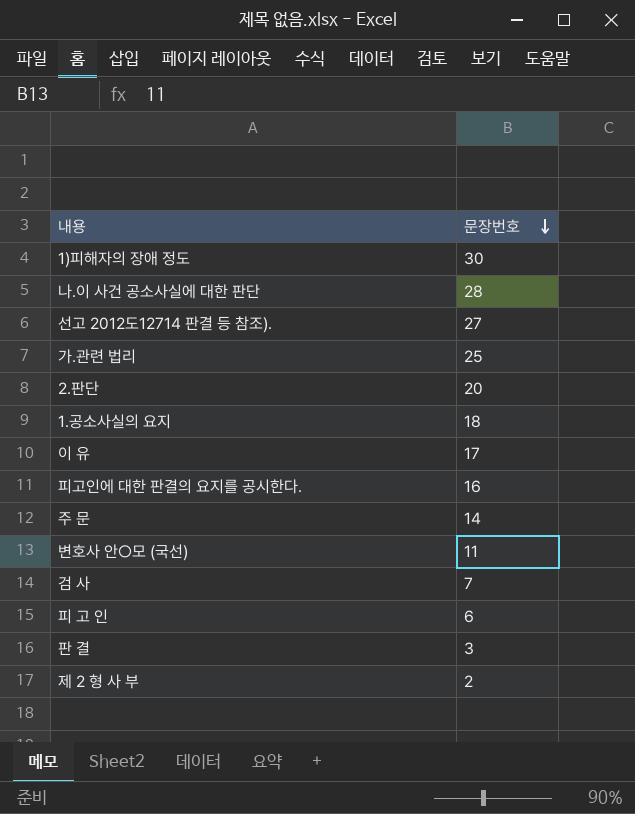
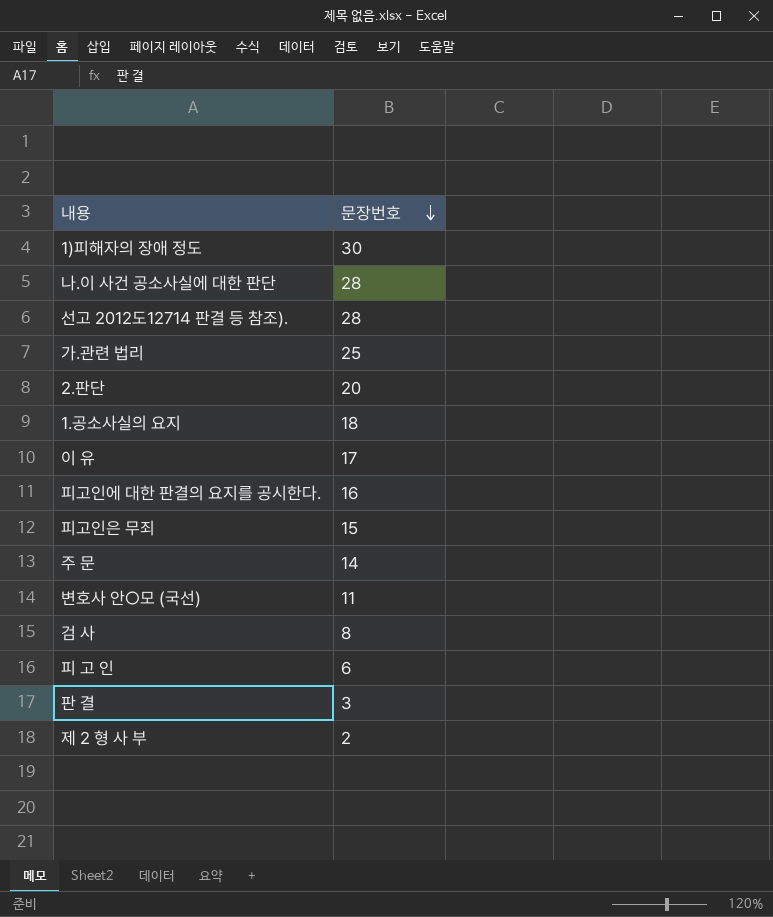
선고 2012도12714 판결 등 참조). | 문장번호: 27 -> 28
row 피고인은 무죄: none -> 15
검 사 | 문장번호: 7 -> 8

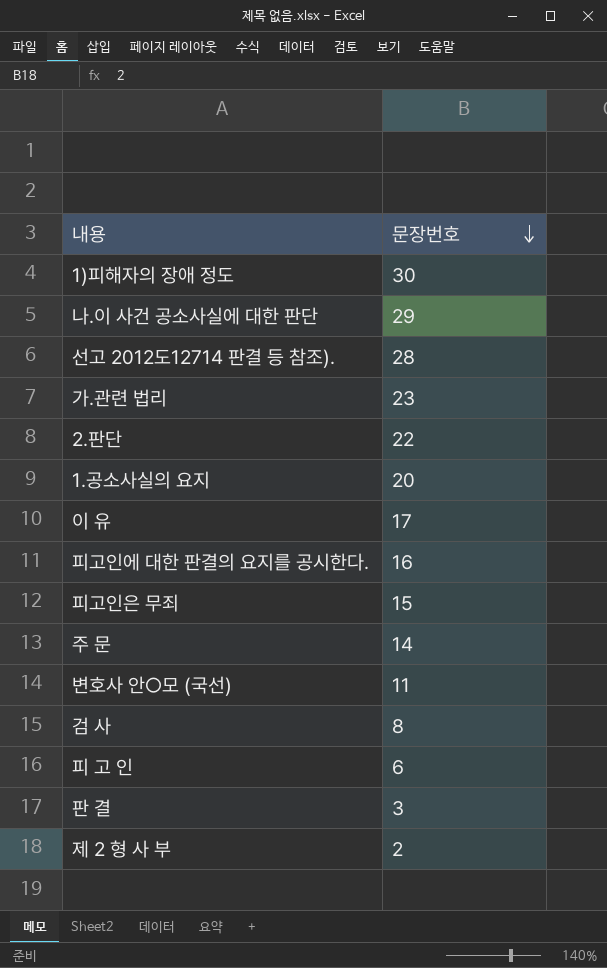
나.이 사건 공소사실에 대한 판단 | 문장번호: 28 -> 29
가.관련 법리 | 문장번호: 25 -> 23
2.판단 | 문장번호: 20 -> 22
1.공소사실의 요지 | 문장번호: 18 -> 20

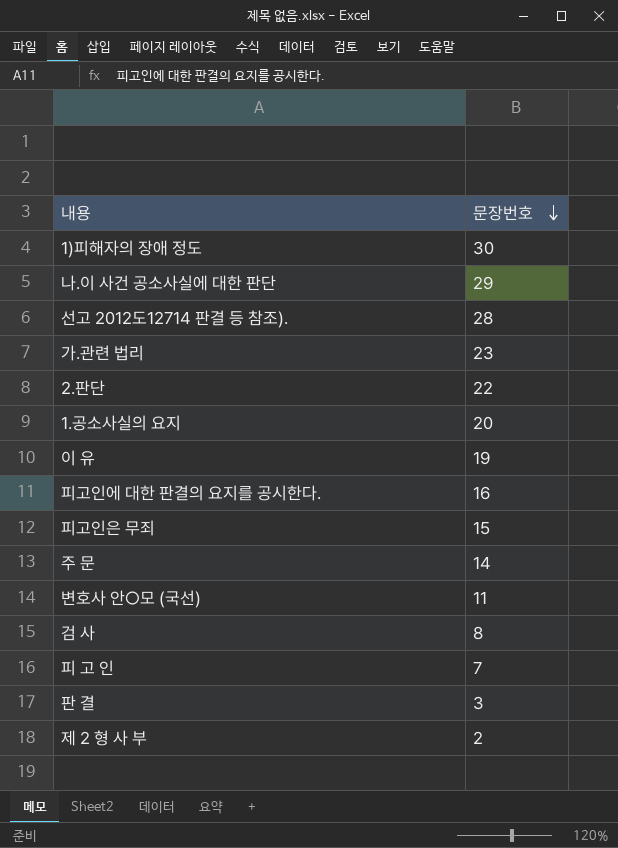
이 유 | 문장번호: 17 -> 19
피 고 인 | 문장번호: 6 -> 7

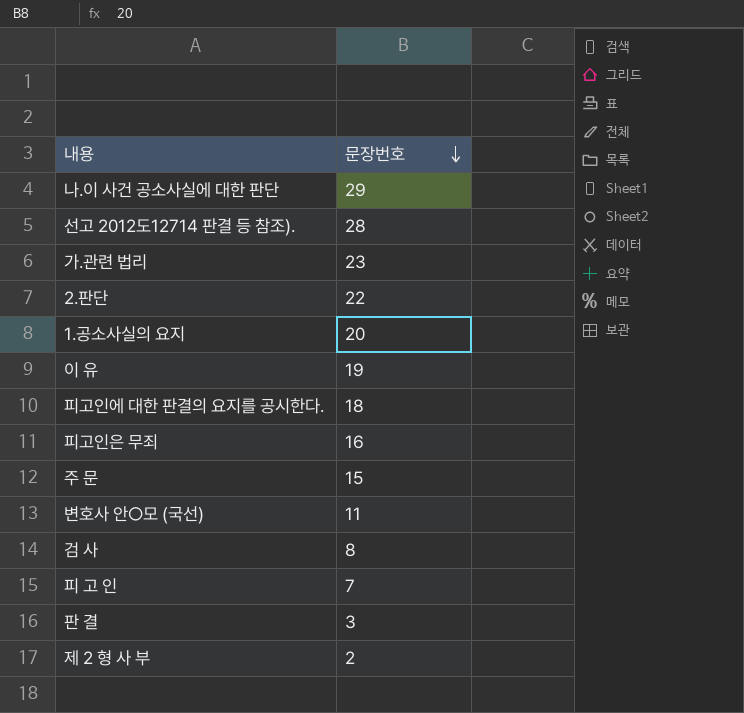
row 1)피해자의 장애 정도: 30 -> none
피고인에 대한 판결의 요지를 공시한다. | 문장번호: 16 -> 18
피고인은 무죄 | 문장번호: 15 -> 16
주 문 | 문장번호: 14 -> 15

